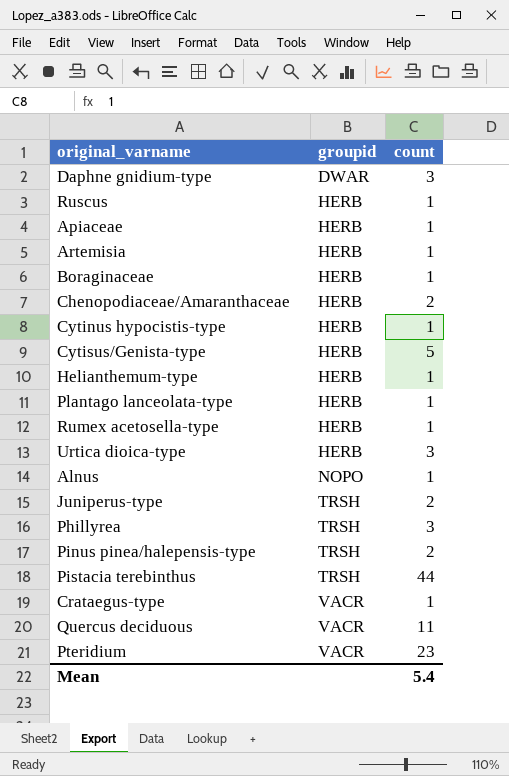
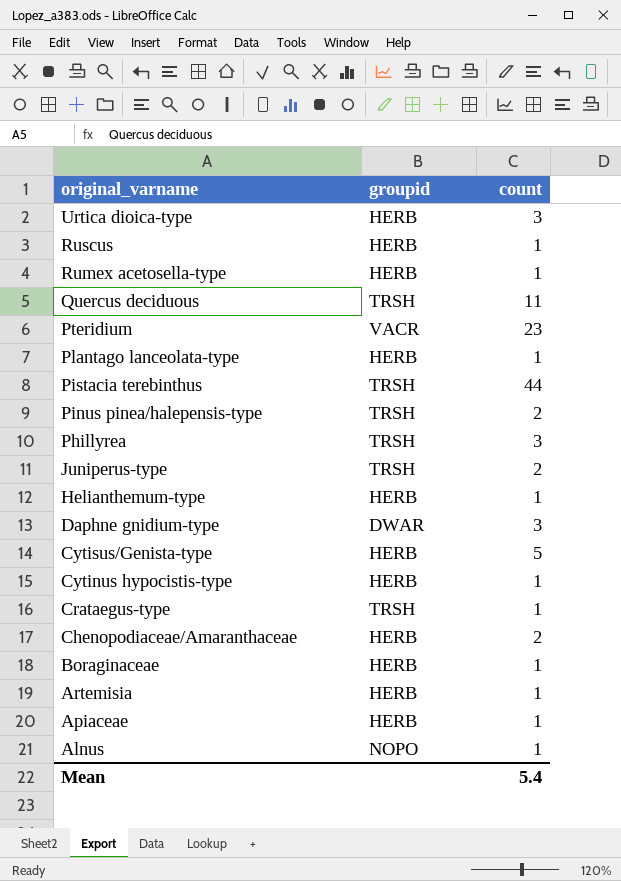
row order: groupid ascending -> original_varname descending
Quercus deciduous | groupid: VACR -> TRSH
Crataegus-type | groupid: VACR -> TRSH

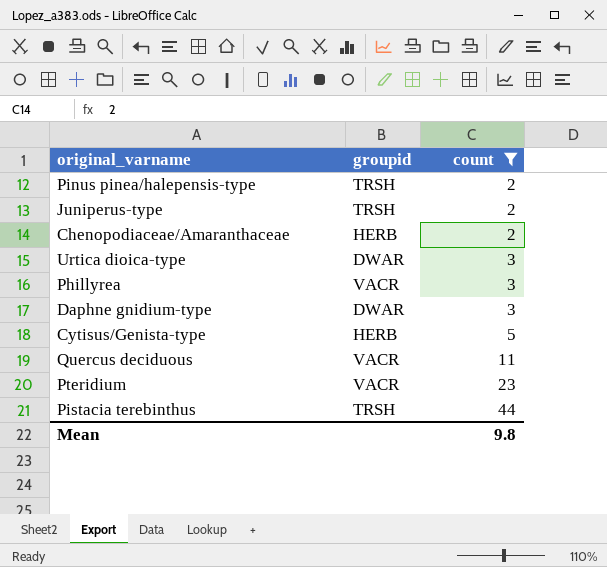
filter: none -> count != 1
row order: original_varname descending -> count ascending
Urtica dioica-type | groupid: HERB -> DWAR
Phillyrea | groupid: TRSH -> VACR
Quercus deciduous | groupid: TRSH -> VACR
Mean | count: 5.4 -> 9.8

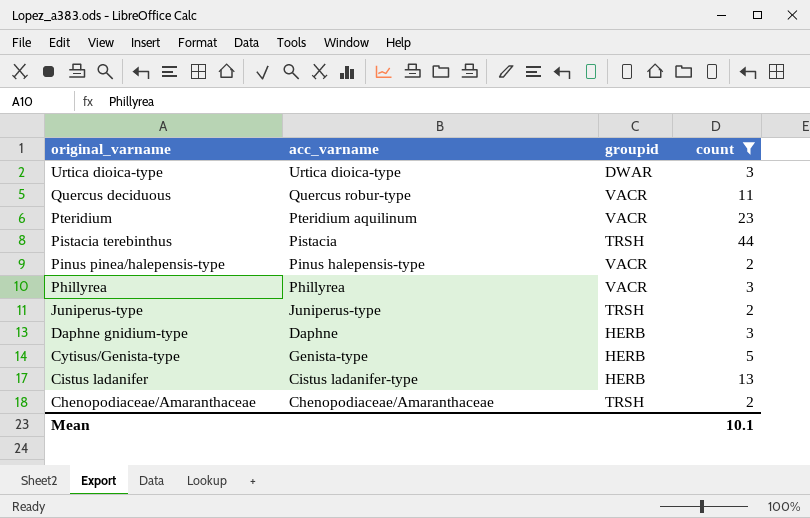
row order: count ascending -> original_varname descending
column acc_varname | position: none -> 2
Pinus pinea/halepensis-type | groupid: TRSH -> VACR
Daphne gnidium-type | groupid: DWAR -> HERB
row Cistus ladanifer: none -> Cistus ladanifer-type | HERB | 13
Chenopodiaceae/Amaranthaceae | groupid: HERB -> TRSH
Mean | count: 9.8 -> 10.1

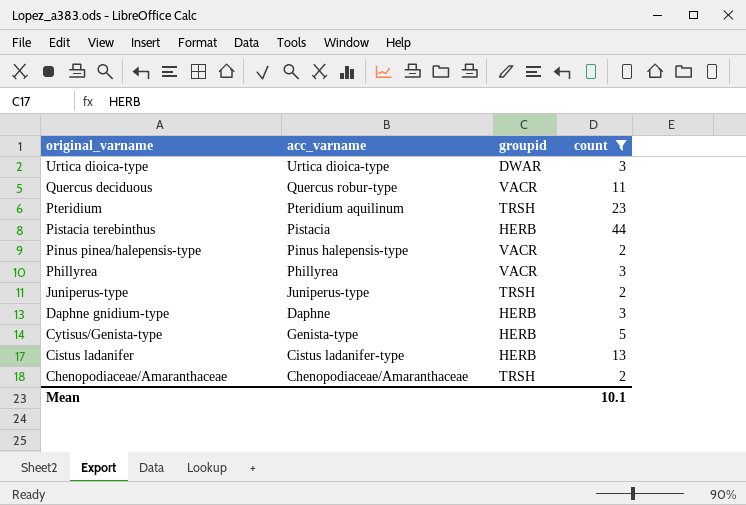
Pteridium | groupid: VACR -> TRSH
Pistacia terebinthus | groupid: TRSH -> HERB

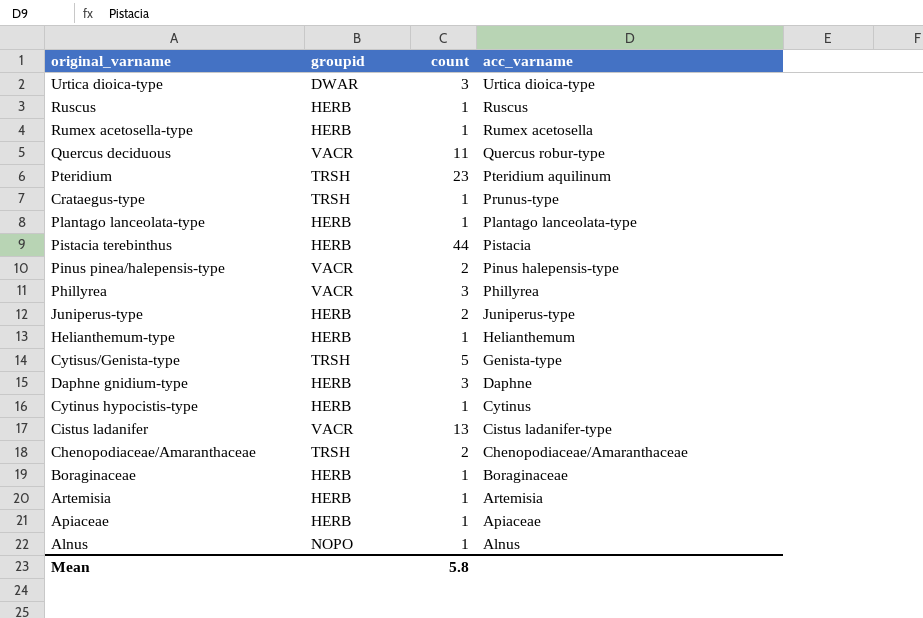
filter: count != 1 -> none
row order: original_varname descending -> acc_varname descending
column acc_varname | position: 2 -> 4
Juniperus-type | groupid: TRSH -> HERB
Cytisus/Genista-type | groupid: HERB -> TRSH
Cistus ladanifer | groupid: HERB -> VACR
Mean | count: 10.1 -> 5.8

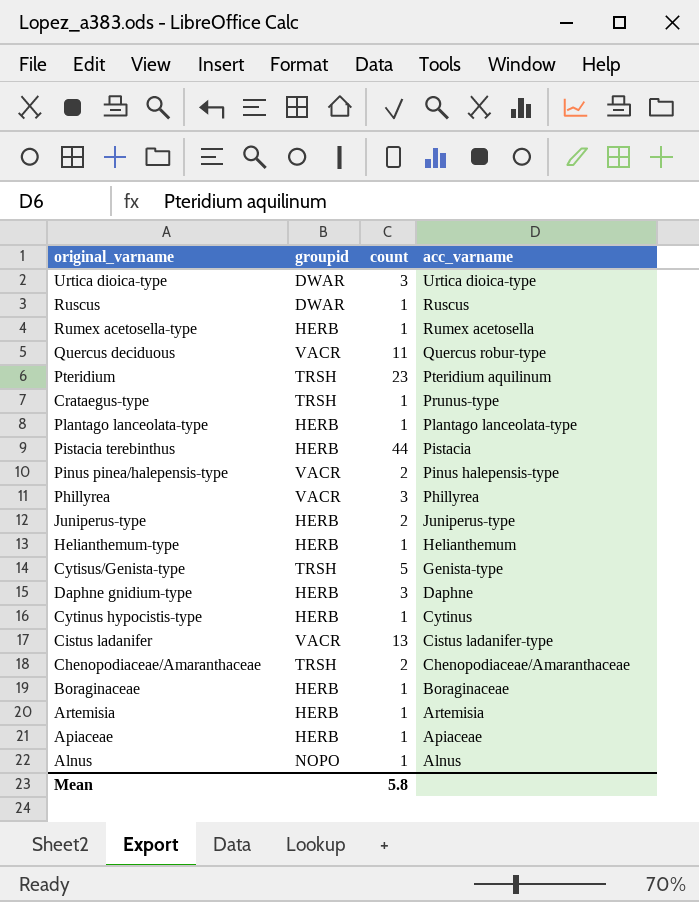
Ruscus | groupid: HERB -> DWAR

